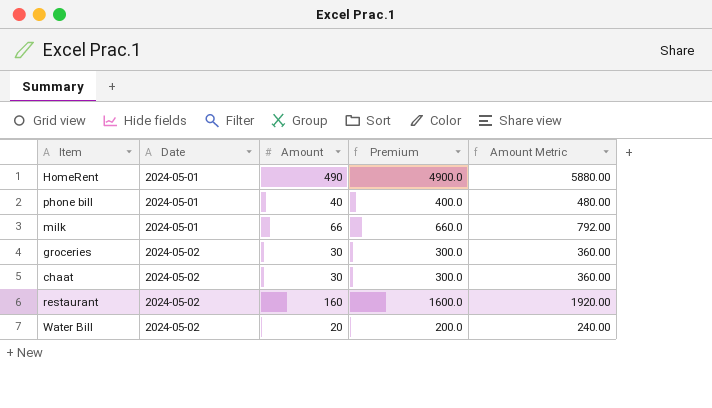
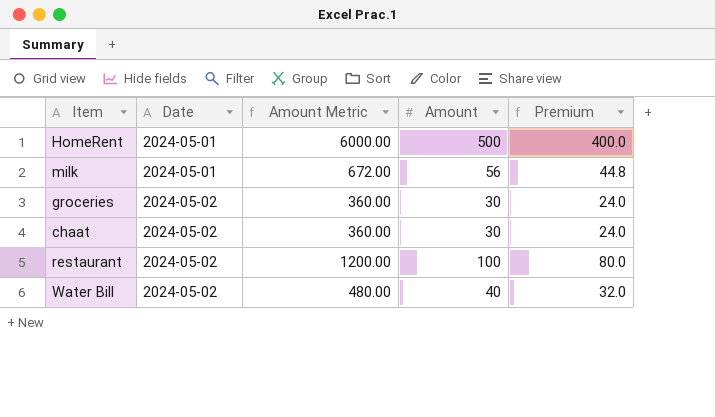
column Amount Metric | position: 5 -> 3
column Premium | formula: [Amount] * 10 -> [Amount] * 0.8
row phone bill: 2024-05-01 | 40 | 400.0 | 480.00 -> none
HomeRent | Amount Metric: 5880.00 -> 6000.00
HomeRent | Amount: 490 -> 500
milk | Amount Metric: 792.00 -> 672.00
milk | Amount: 66 -> 56
restaurant | Amount Metric: 1920.00 -> 1200.00
restaurant | Amount: 160 -> 100
Water Bill | Amount Metric: 240.00 -> 480.00
Water Bill | Amount: 20 -> 40

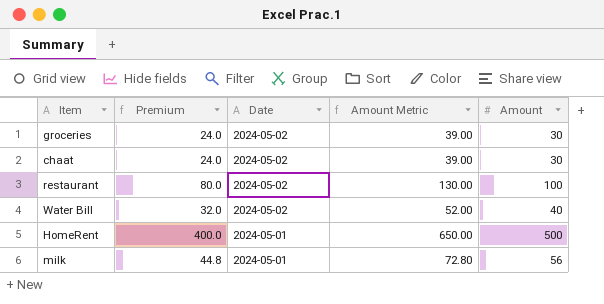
row order: Date ascending -> Date descending
column Premium | position: 5 -> 2
column Amount Metric | formula: [Amount] * 12 -> [Amount] * 1.3

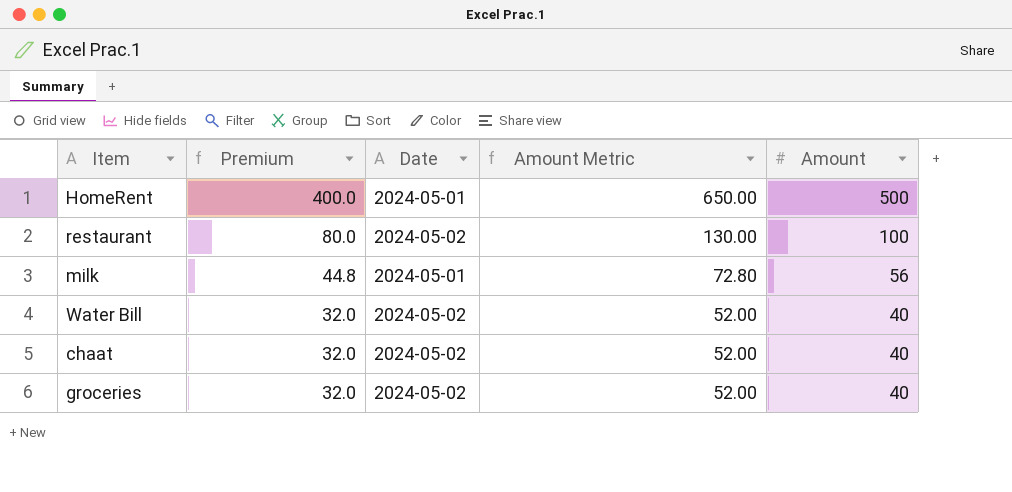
row order: Date descending -> Premium descending
chaat | Premium: 24.0 -> 32.0
chaat | Amount Metric: 39.00 -> 52.00
chaat | Amount: 30 -> 40
groceries | Premium: 24.0 -> 32.0
groceries | Amount Metric: 39.00 -> 52.00
groceries | Amount: 30 -> 40

